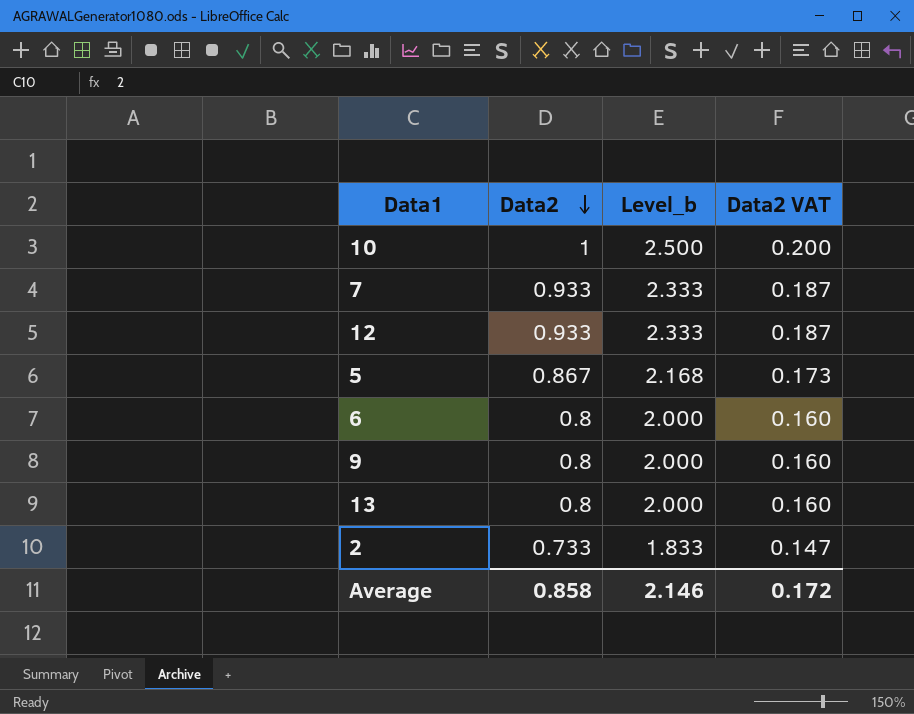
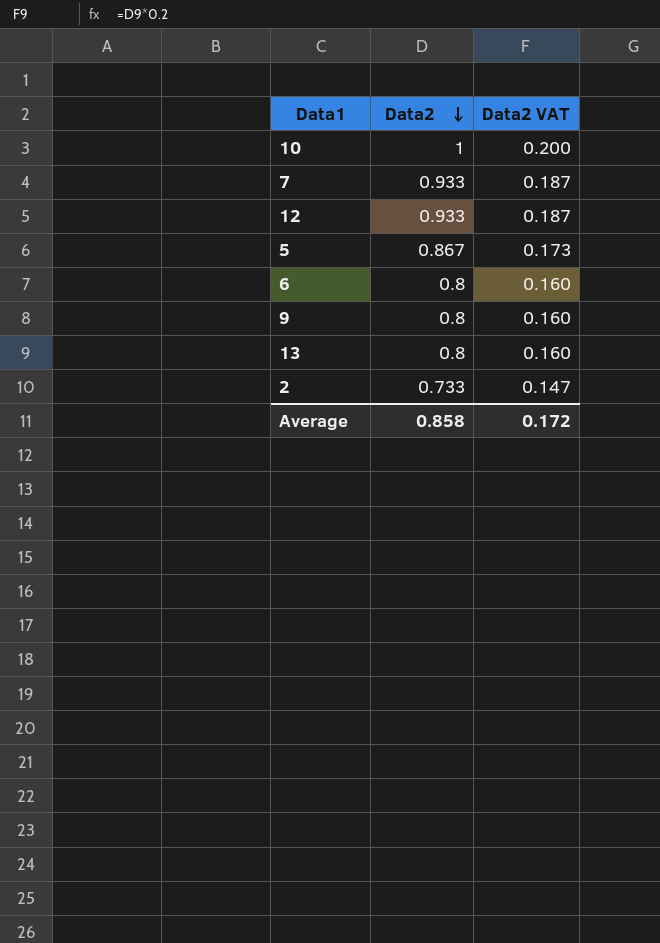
column Level_b | formula: [Data2] * 2.5 -> none

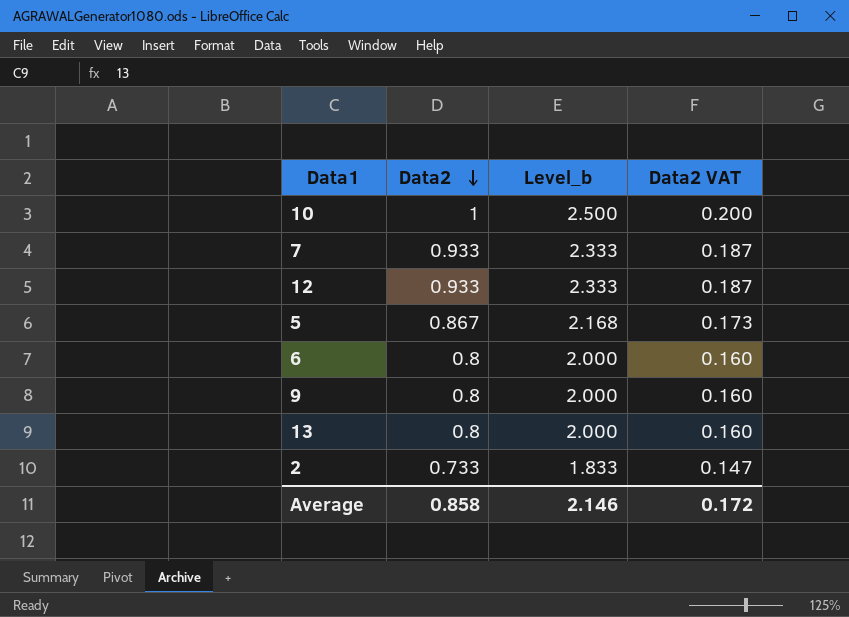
column Level_b | formula: none -> [Data2] * 2.5

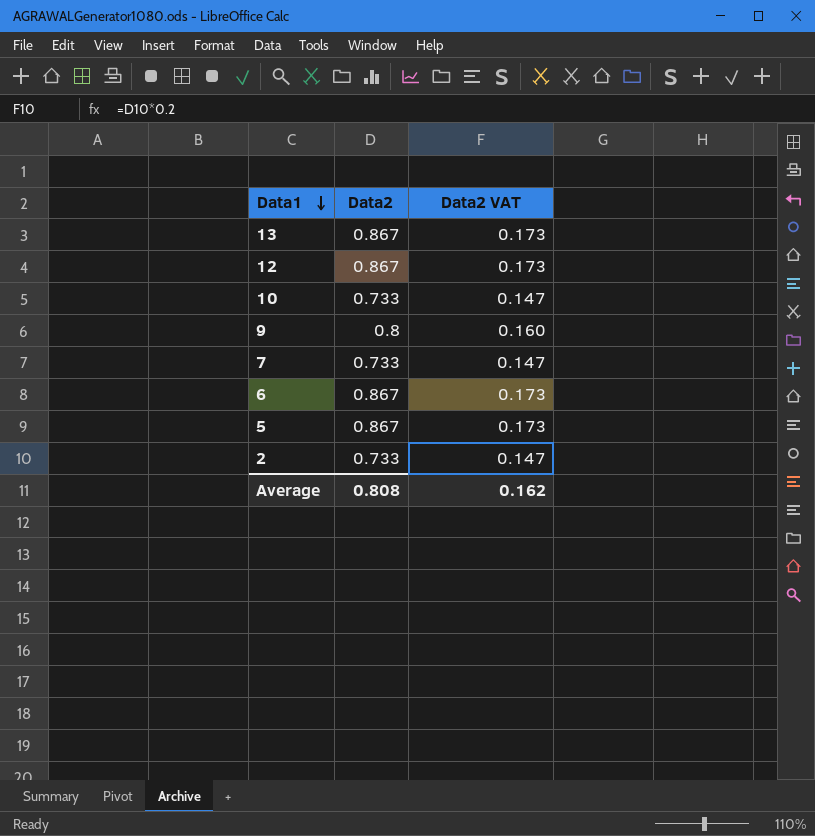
row order: Data2 descending -> Data1 descending
column Level_b | formula: [Data2] * 2.5 -> none
13 | Data2: 0.8 -> 0.867
13 | Data2 VAT: 0.160 -> 0.173
12 | Data2: 0.933 -> 0.867
12 | Data2 VAT: 0.187 -> 0.173
10 | Data2: 1 -> 0.733
10 | Data2 VAT: 0.200 -> 0.147
7 | Data2: 0.933 -> 0.733
7 | Data2 VAT: 0.187 -> 0.147
6 | Data2: 0.8 -> 0.867
6 | Data2 VAT: 0.160 -> 0.173
Average | Data2: 0.858 -> 0.808
Average | Data2 VAT: 0.172 -> 0.162

